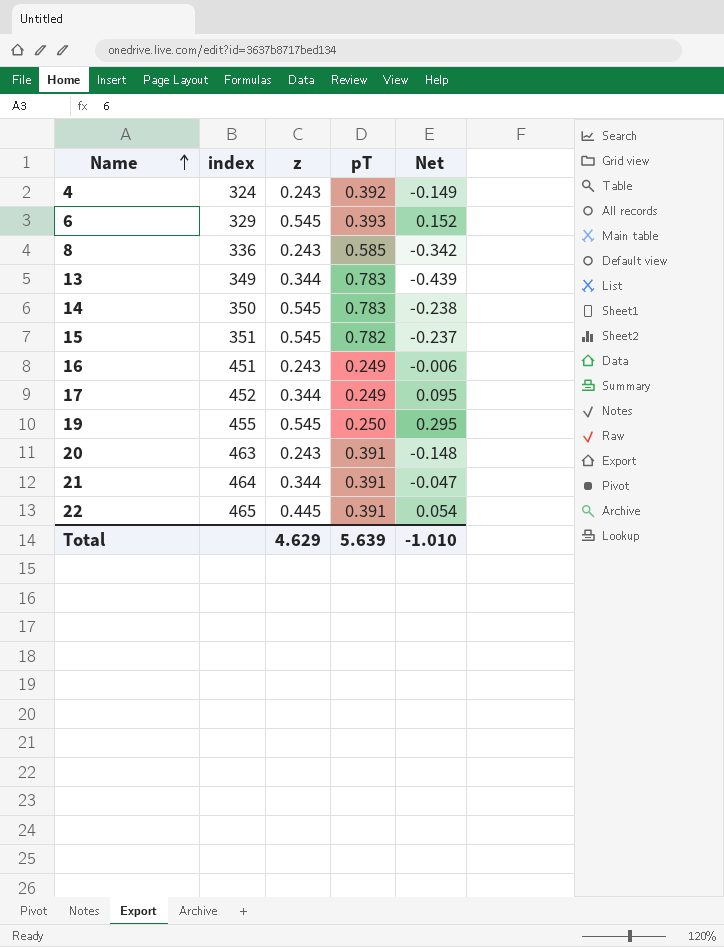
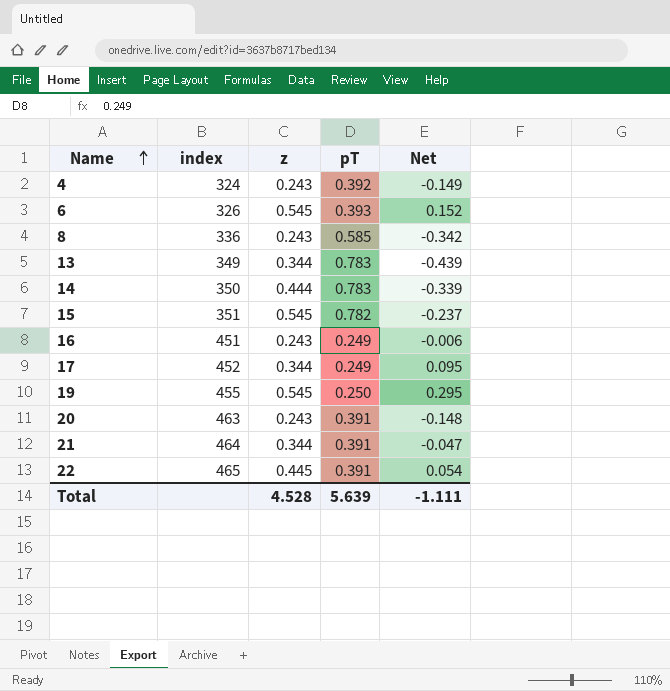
6 | index: 329 -> 326
14 | z: 0.545 -> 0.444
14 | Net: -0.238 -> -0.339
Total | z: 4.629 -> 4.528
Total | Net: -1.010 -> -1.111

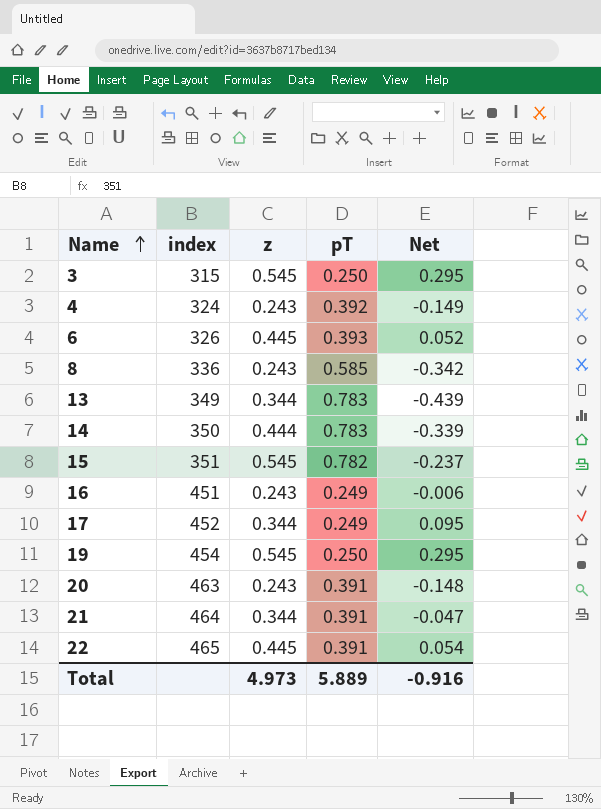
row 3: none -> 315 | 0.545 | 0.250 | 0.295
6 | z: 0.545 -> 0.445
6 | Net: 0.152 -> 0.052
19 | index: 455 -> 454
Total | z: 4.528 -> 4.973
Total | pT: 5.639 -> 5.889
Total | Net: -1.111 -> -0.916

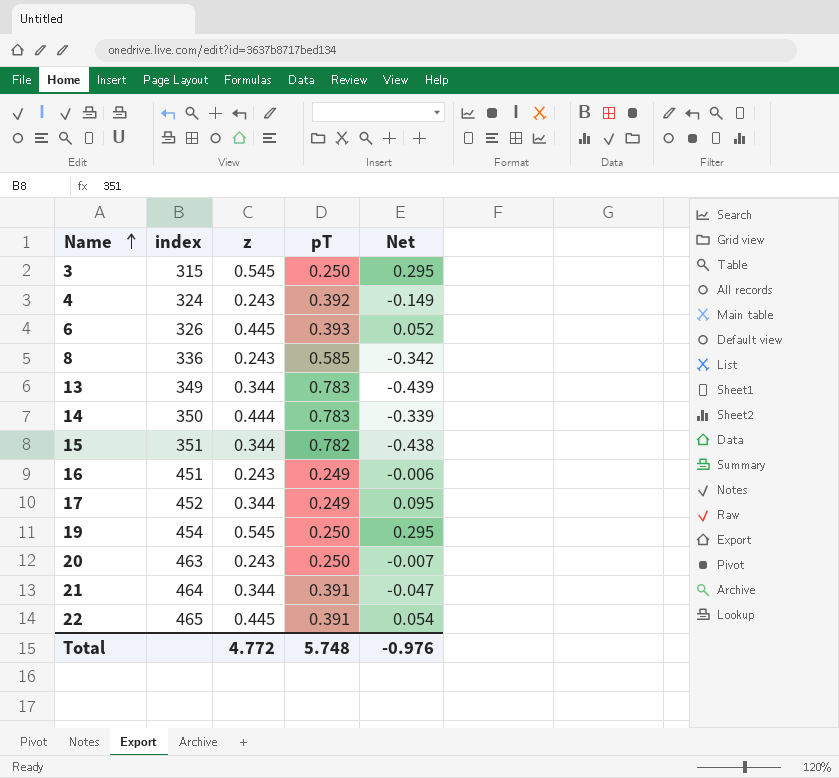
15 | z: 0.545 -> 0.344
15 | Net: -0.237 -> -0.438
20 | pT: 0.391 -> 0.250
20 | Net: -0.148 -> -0.007
Total | z: 4.973 -> 4.772
Total | pT: 5.889 -> 5.748
Total | Net: -0.916 -> -0.976

